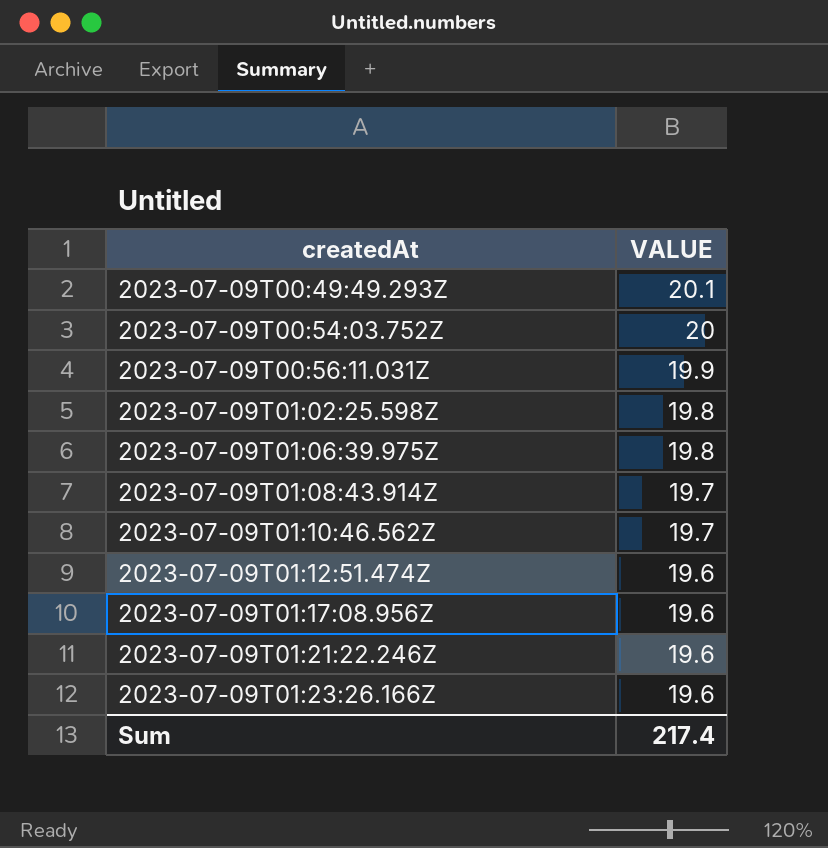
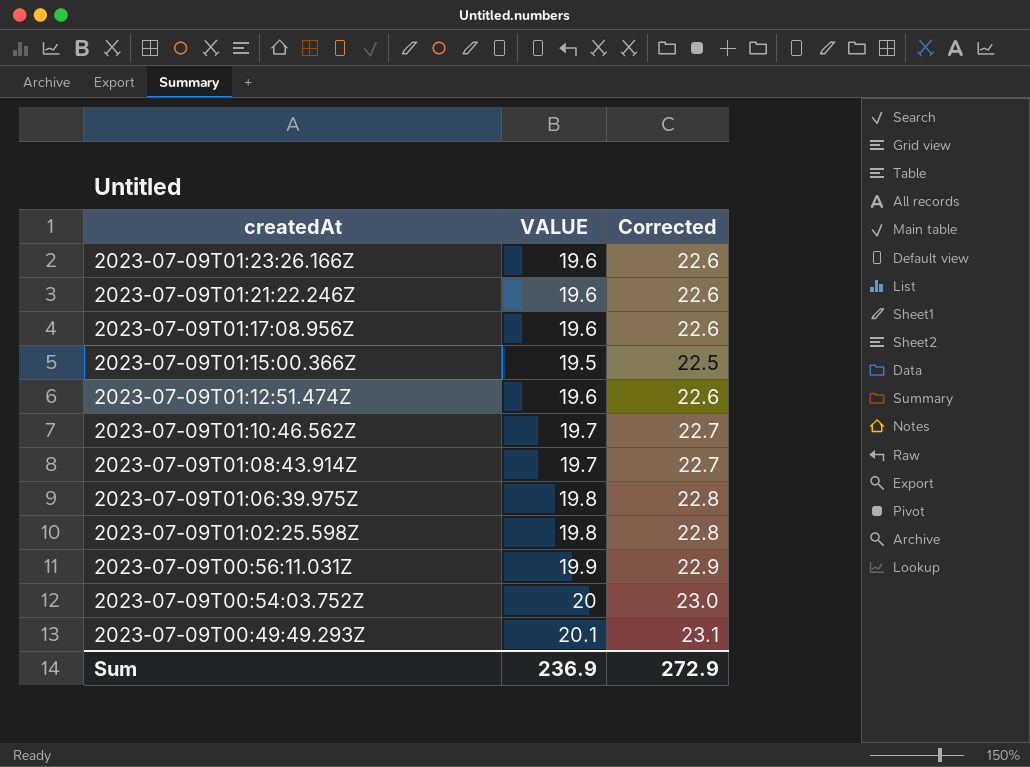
row order: createdAt ascending -> createdAt descending
column Corrected | formula: none -> [VALUE] + 3
row 2023-07-09T01:15:00.366Z: none -> 19.5 | 22.5
Sum | VALUE: 217.4 -> 236.9

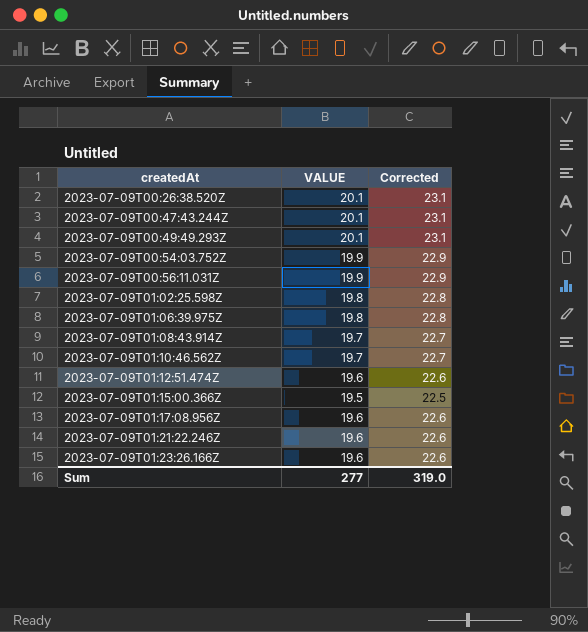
row order: createdAt descending -> createdAt ascending
row 2023-07-09T00:26:38.520Z: none -> 20.1 | 23.1
row 2023-07-09T00:47:43.244Z: none -> 20.1 | 23.1
2023-07-09T00:54:03.752Z | VALUE: 20 -> 19.9
2023-07-09T00:54:03.752Z | Corrected: 23.0 -> 22.9
Sum | VALUE: 236.9 -> 277
Sum | Corrected: 272.9 -> 319.0

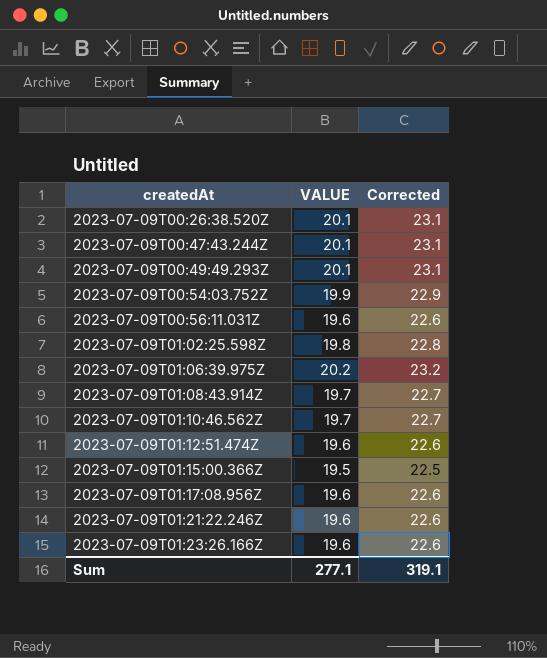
2023-07-09T00:56:11.031Z | VALUE: 19.9 -> 19.6
2023-07-09T00:56:11.031Z | Corrected: 22.9 -> 22.6
2023-07-09T01:06:39.975Z | VALUE: 19.8 -> 20.2
2023-07-09T01:06:39.975Z | Corrected: 22.8 -> 23.2
Sum | VALUE: 277 -> 277.1
Sum | Corrected: 319.0 -> 319.1

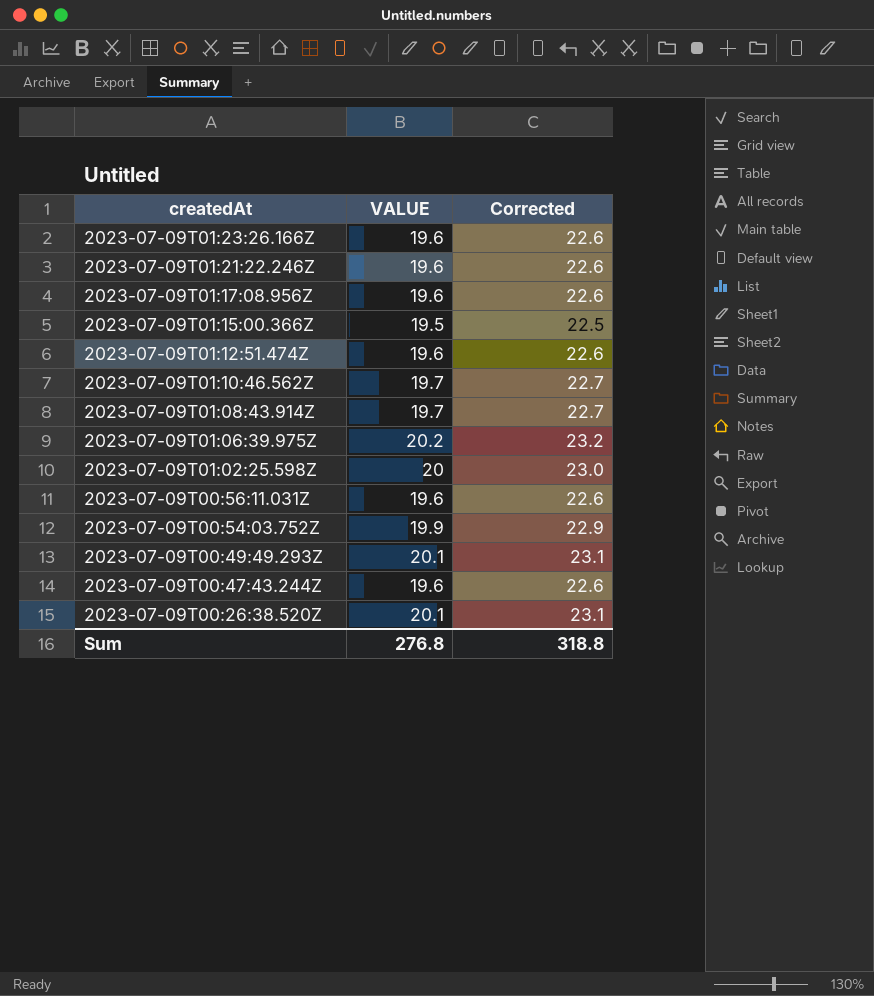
row order: createdAt ascending -> createdAt descending
2023-07-09T01:02:25.598Z | VALUE: 19.8 -> 20
2023-07-09T01:02:25.598Z | Corrected: 22.8 -> 23.0
2023-07-09T00:47:43.244Z | VALUE: 20.1 -> 19.6
2023-07-09T00:47:43.244Z | Corrected: 23.1 -> 22.6
Sum | VALUE: 277.1 -> 276.8
Sum | Corrected: 319.1 -> 318.8

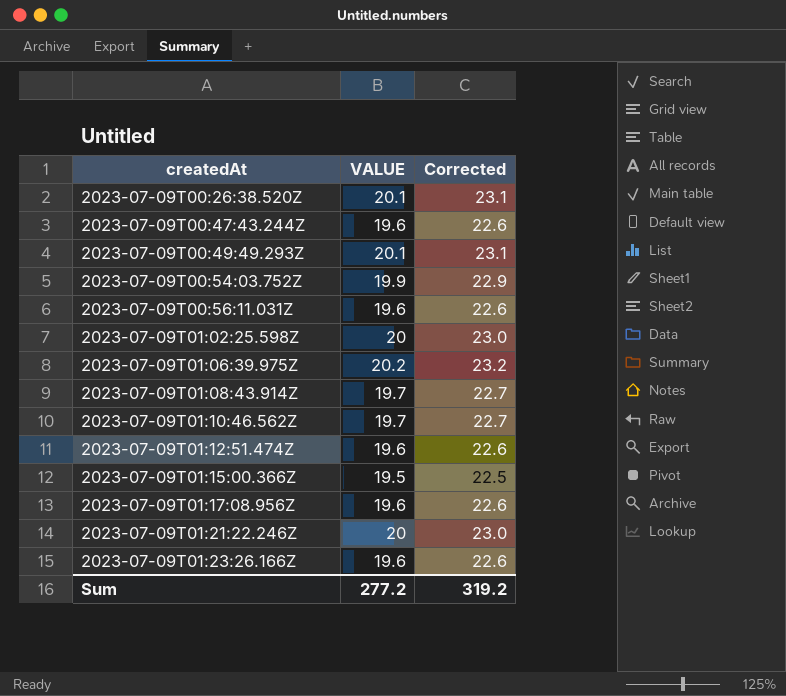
row order: createdAt descending -> createdAt ascending
2023-07-09T01:21:22.246Z | VALUE: 19.6 -> 20
2023-07-09T01:21:22.246Z | Corrected: 22.6 -> 23.0
Sum | VALUE: 276.8 -> 277.2
Sum | Corrected: 318.8 -> 319.2

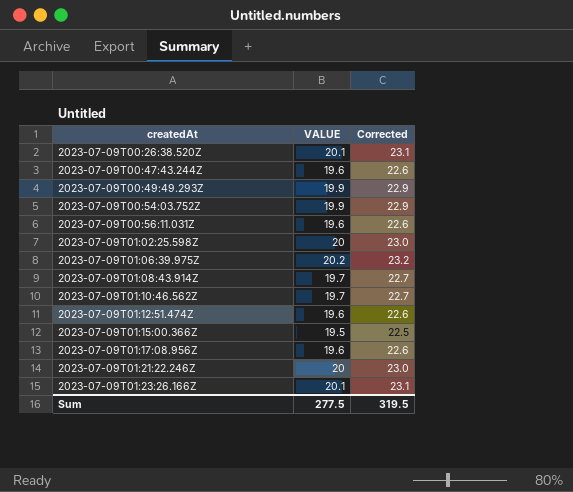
2023-07-09T00:49:49.293Z | VALUE: 20.1 -> 19.9
2023-07-09T00:49:49.293Z | Corrected: 23.1 -> 22.9
2023-07-09T01:23:26.166Z | VALUE: 19.6 -> 20.1
2023-07-09T01:23:26.166Z | Corrected: 22.6 -> 23.1
Sum | VALUE: 277.2 -> 277.5
Sum | Corrected: 319.2 -> 319.5

